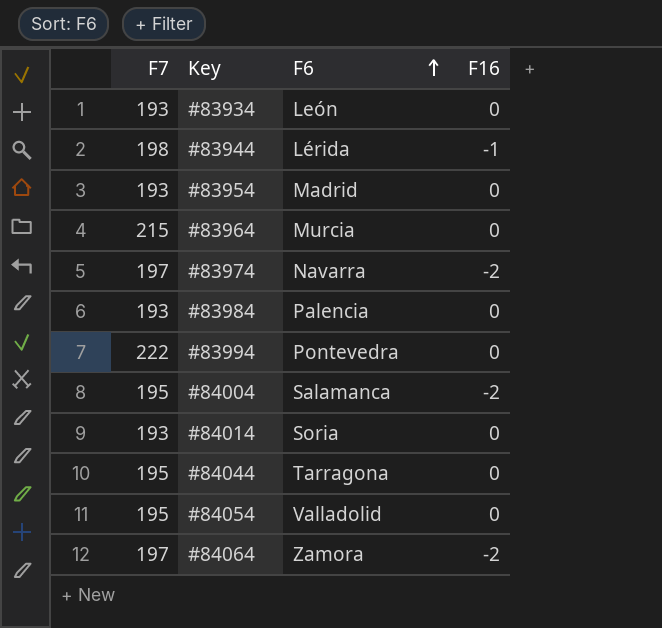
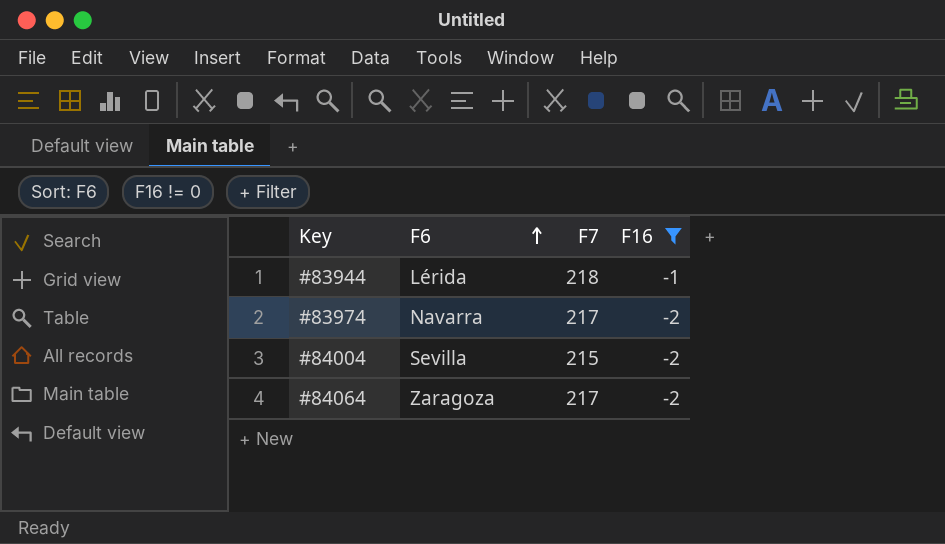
filter: none -> F16 != 0
column F7 | position: 1 -> 3
#83944 | F7: 198 -> 218
#83974 | F7: 197 -> 217
#84004 | F6: Salamanca -> Sevilla
#84004 | F7: 195 -> 215
#84064 | F6: Zamora -> Zaragoza
#84064 | F7: 197 -> 217

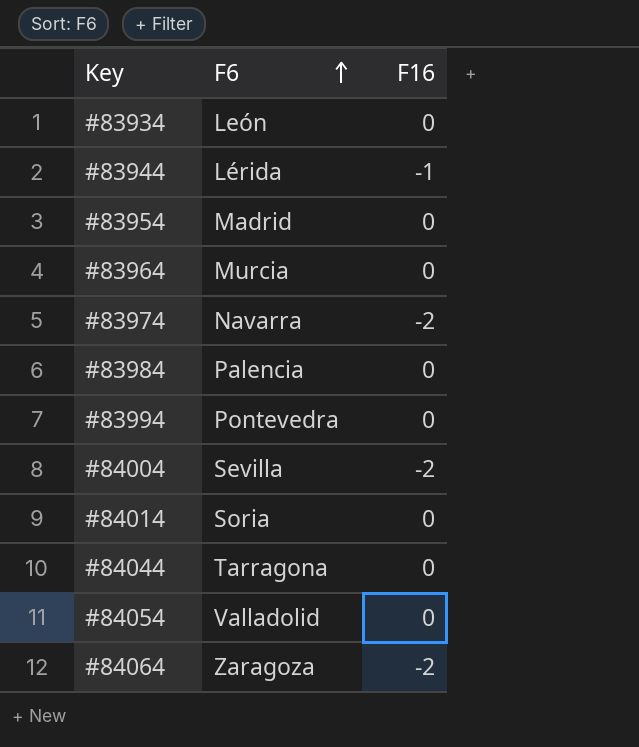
filter: F16 != 0 -> none
column F7 | position: 3 -> none

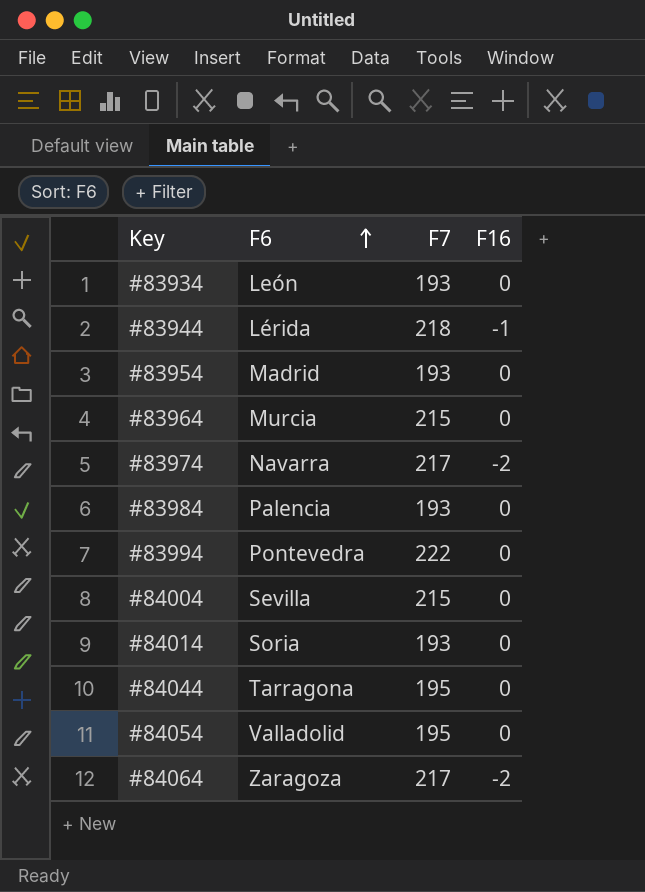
column F7 | position: none -> 3
#84004 | F16: -2 -> 0

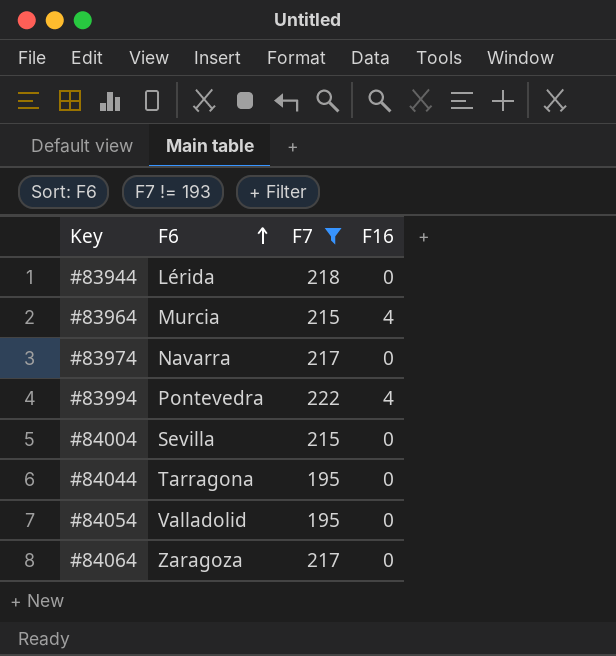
filter: none -> F7 != 193
#83944 | F16: -1 -> 0
#83964 | F16: 0 -> 4
#83974 | F16: -2 -> 0
#83994 | F16: 0 -> 4
#84064 | F16: -2 -> 0

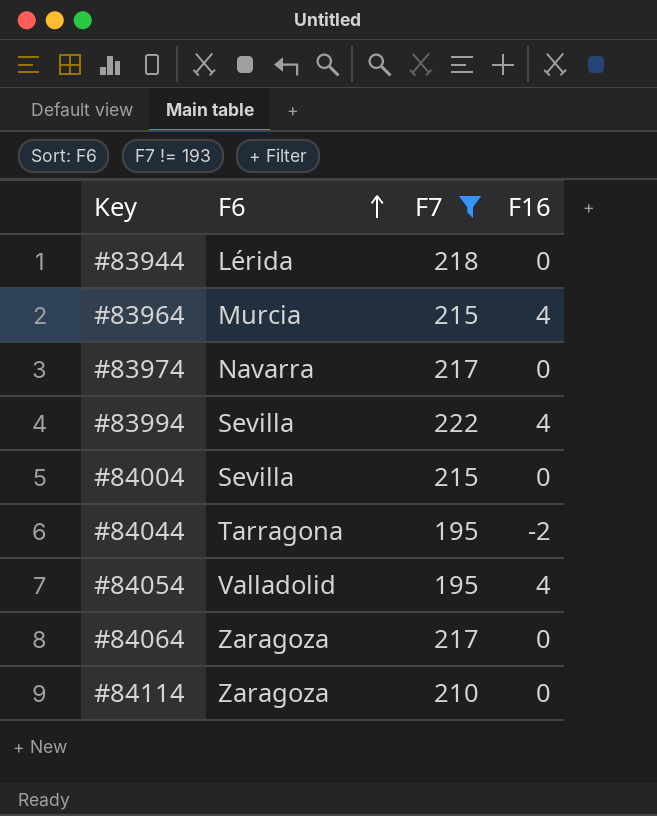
#83994 | F6: Pontevedra -> Sevilla
#84044 | F16: 0 -> -2
#84054 | F16: 0 -> 4
row #84114: none -> Zaragoza | 210 | 0

